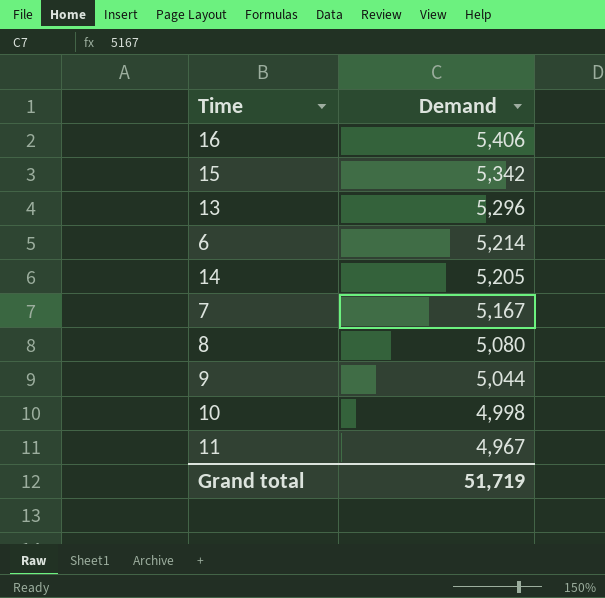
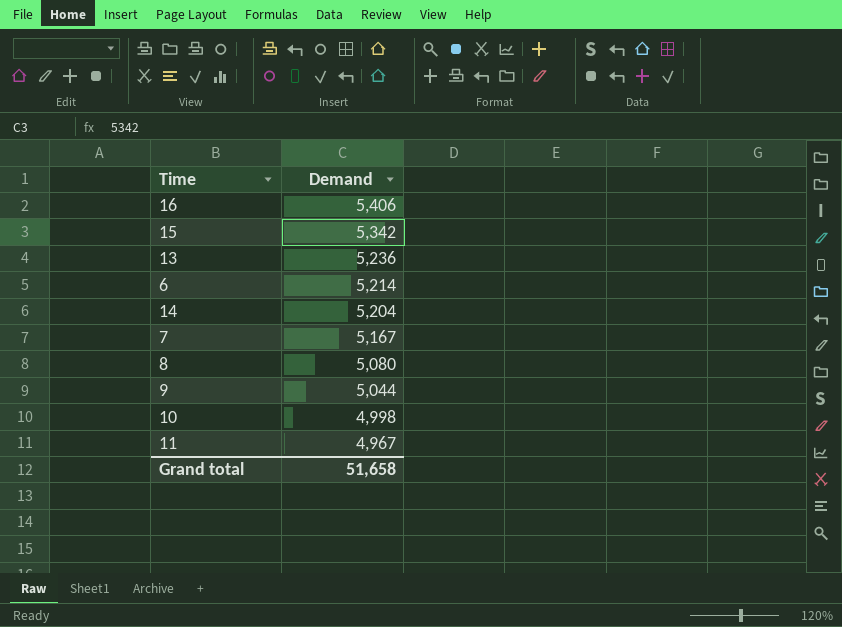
13 | Demand: 5,296 -> 5,236
14 | Demand: 5,205 -> 5,204
Grand total | Demand: 51,719 -> 51,658

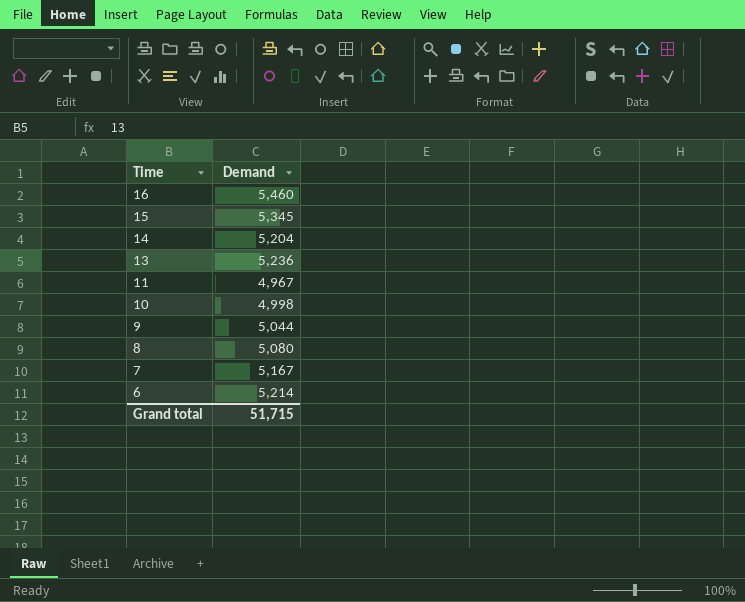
row order: Demand descending -> Time descending
16 | Demand: 5,406 -> 5,460
15 | Demand: 5,342 -> 5,345
Grand total | Demand: 51,658 -> 51,715

